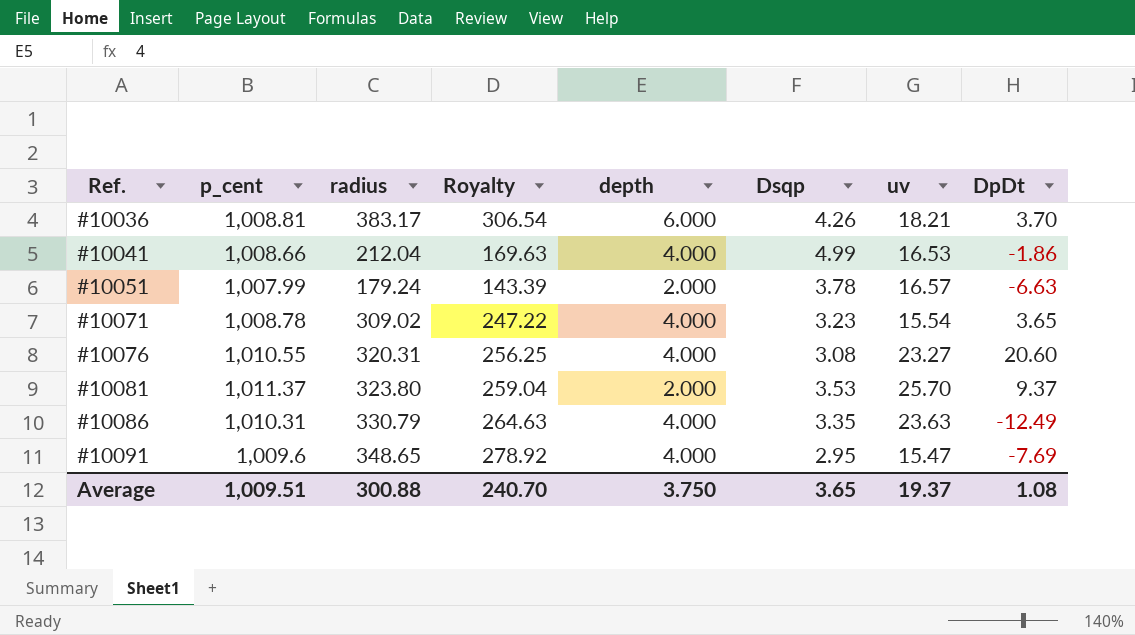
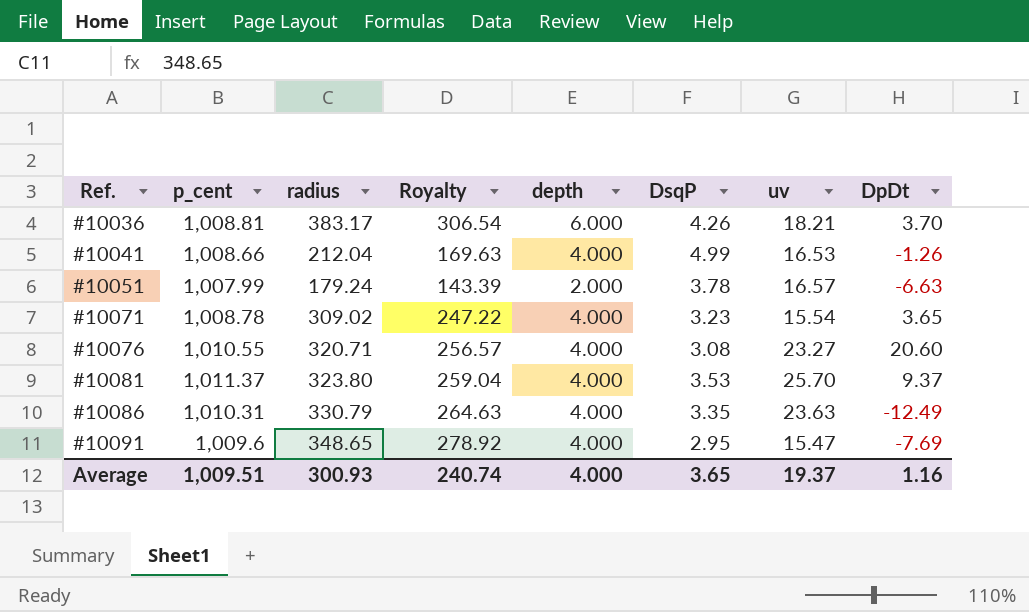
column name: Dsqp -> DsqP
#10041 | DpDt: -1.86 -> -1.26
#10076 | radius: 320.31 -> 320.71
#10076 | Royalty: 256.25 -> 256.57
#10081 | depth: 2.000 -> 4.000
Average | radius: 300.88 -> 300.93
Average | Royalty: 240.70 -> 240.74
Average | depth: 3.750 -> 4.000
Average | DpDt: 1.08 -> 1.16

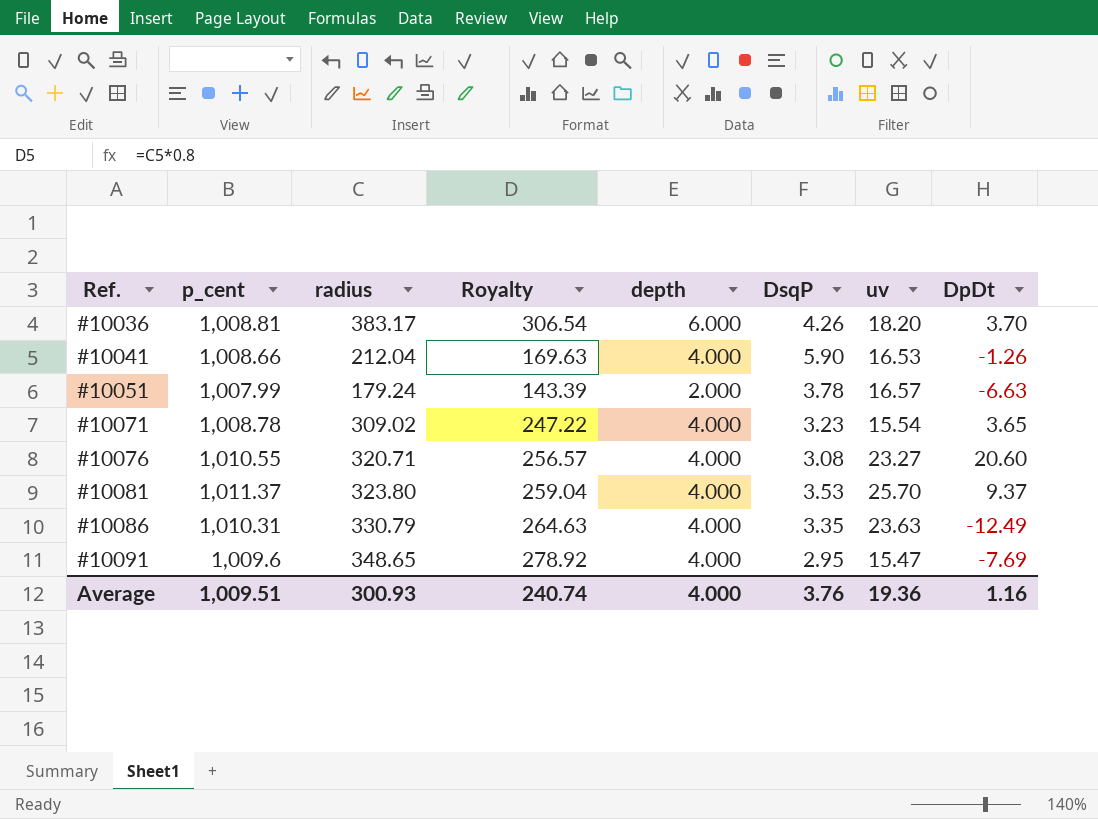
#10036 | uv: 18.21 -> 18.20
#10041 | DsqP: 4.99 -> 5.90
Average | DsqP: 3.65 -> 3.76
Average | uv: 19.37 -> 19.36

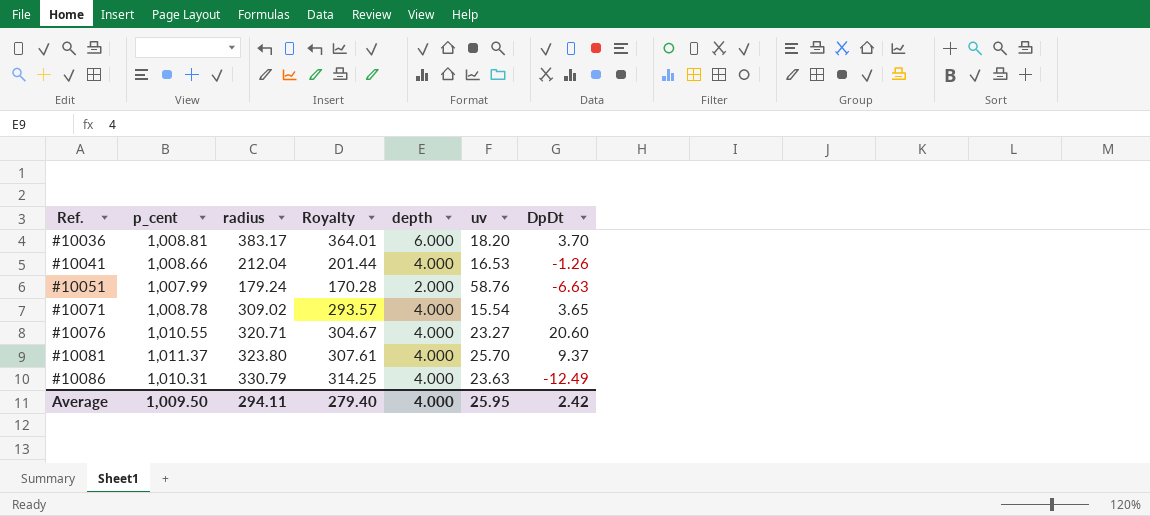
column DsqP | position: 6 -> none
column Royalty | formula: [radius] * 0.8 -> [radius] * 0.95
row #10091: 1,009.6 | 348.65 | 278.92 | 4.000 | 2.95 | 15.47 | -7.69 -> none
#10051 | uv: 16.57 -> 58.76
Average | p_cent: 1,009.51 -> 1,009.50
Average | radius: 300.93 -> 294.11
Average | Royalty: 240.74 -> 279.40
Average | uv: 19.36 -> 25.95
Average | DpDt: 1.16 -> 2.42

